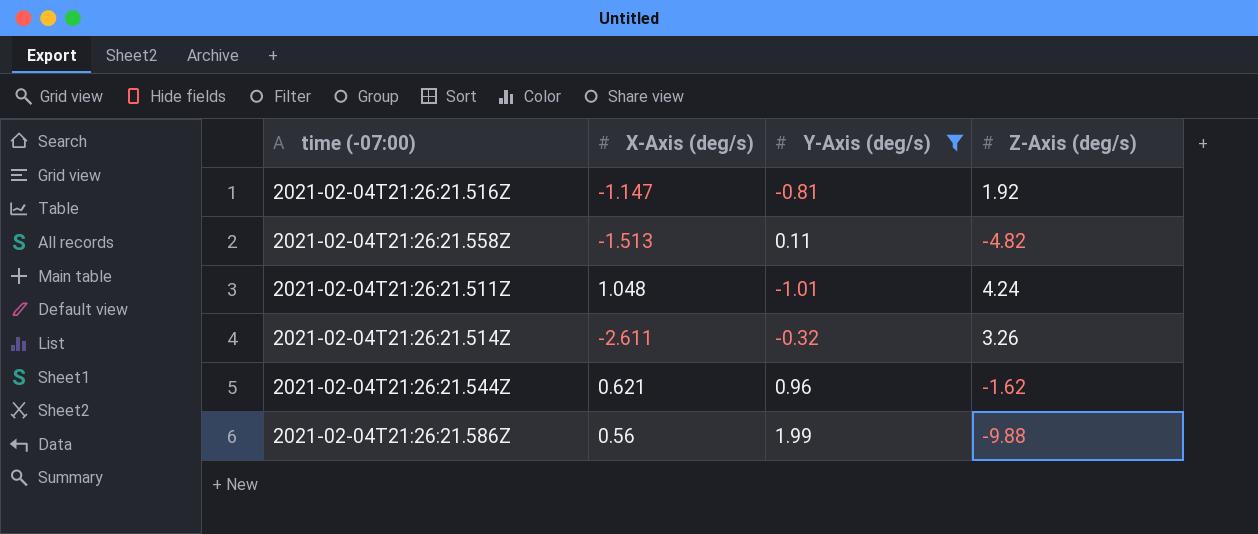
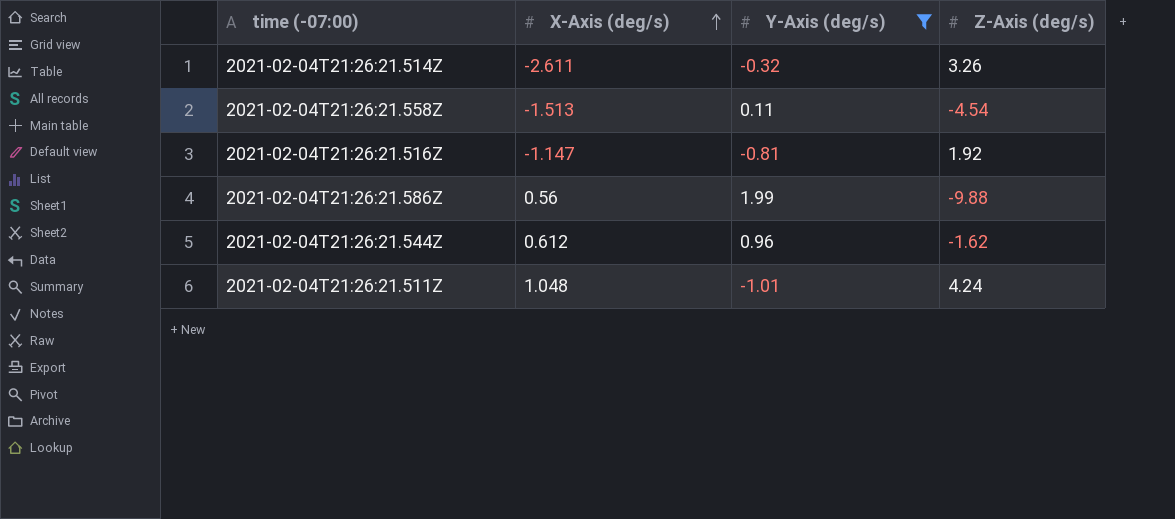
row order: none -> X-Axis (deg/s) ascending
2021-02-04T21:26:21.558Z | Z-Axis (deg/s): -4.82 -> -4.54
2021-02-04T21:26:21.544Z | X-Axis (deg/s): 0.621 -> 0.612

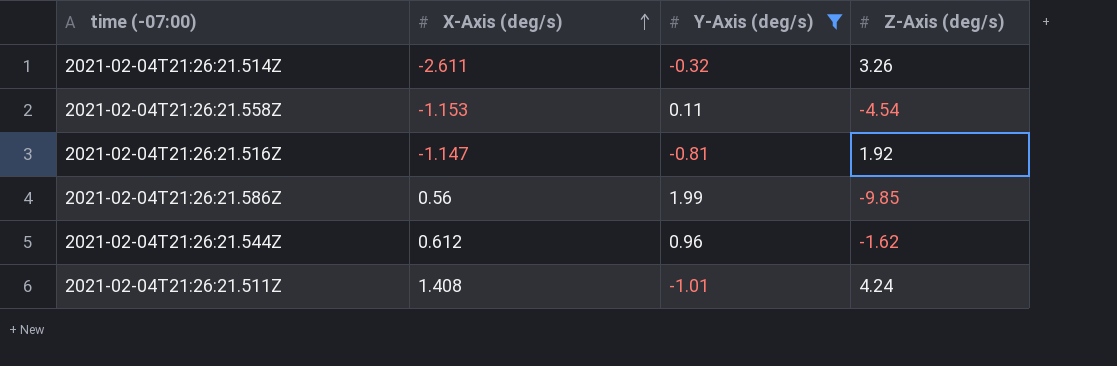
2021-02-04T21:26:21.558Z | X-Axis (deg/s): -1.513 -> -1.153
2021-02-04T21:26:21.586Z | Z-Axis (deg/s): -9.88 -> -9.85
2021-02-04T21:26:21.511Z | X-Axis (deg/s): 1.048 -> 1.408

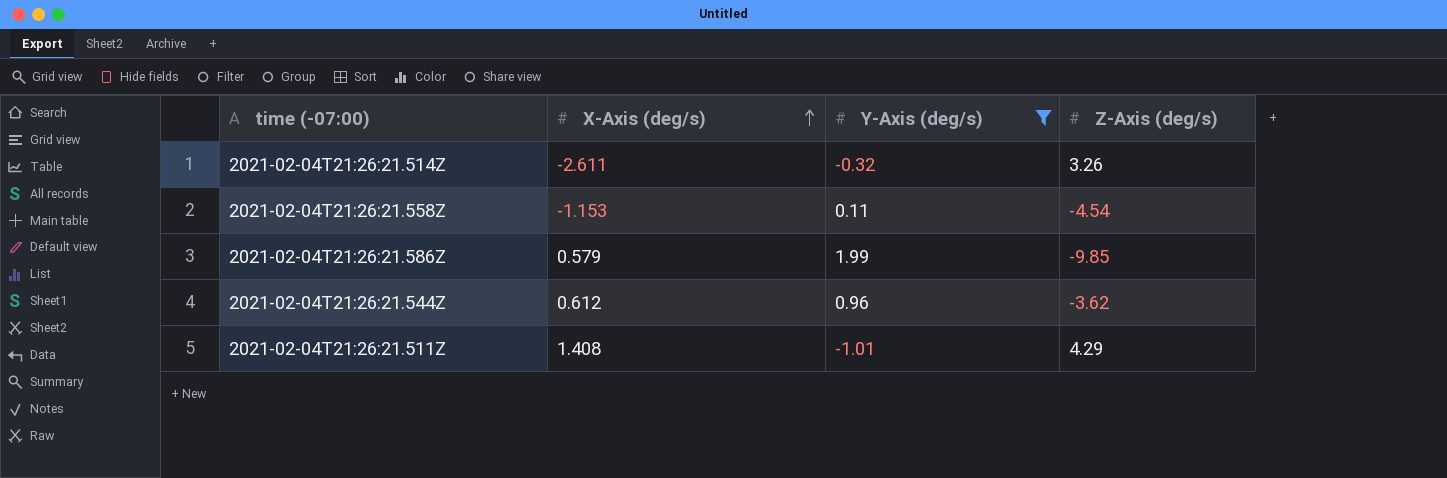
row 2021-02-04T21:26:21.516Z: -1.147 | -0.81 | 1.92 -> none
2021-02-04T21:26:21.586Z | X-Axis (deg/s): 0.56 -> 0.579
2021-02-04T21:26:21.544Z | Z-Axis (deg/s): -1.62 -> -3.62
2021-02-04T21:26:21.511Z | Z-Axis (deg/s): 4.24 -> 4.29

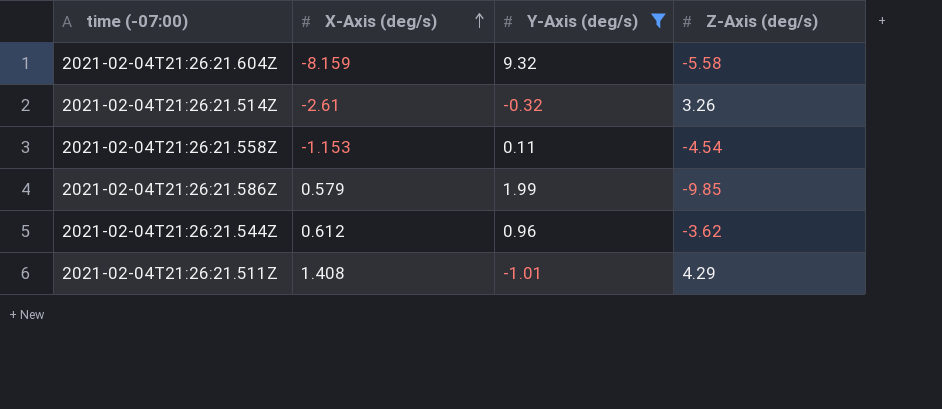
row 2021-02-04T21:26:21.604Z: none -> -8.159 | 9.32 | -5.58
2021-02-04T21:26:21.514Z | X-Axis (deg/s): -2.611 -> -2.61

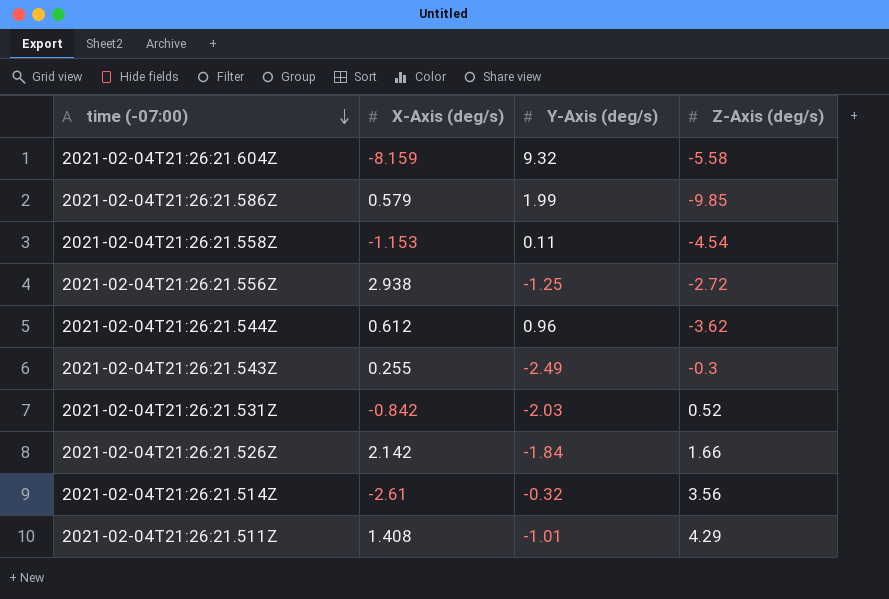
filter: Y-Axis (deg/s) >= -1.01 -> none
row order: X-Axis (deg/s) ascending -> time (-07:00) descending
2021-02-04T21:26:21.514Z | Z-Axis (deg/s): 3.26 -> 3.56

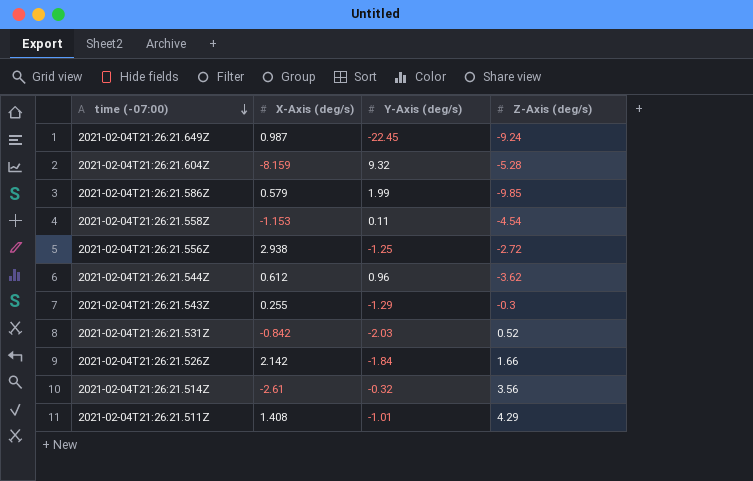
row 2021-02-04T21:26:21.649Z: none -> 0.987 | -22.45 | -9.24
2021-02-04T21:26:21.604Z | Z-Axis (deg/s): -5.58 -> -5.28
2021-02-04T21:26:21.543Z | Y-Axis (deg/s): -2.49 -> -1.29

